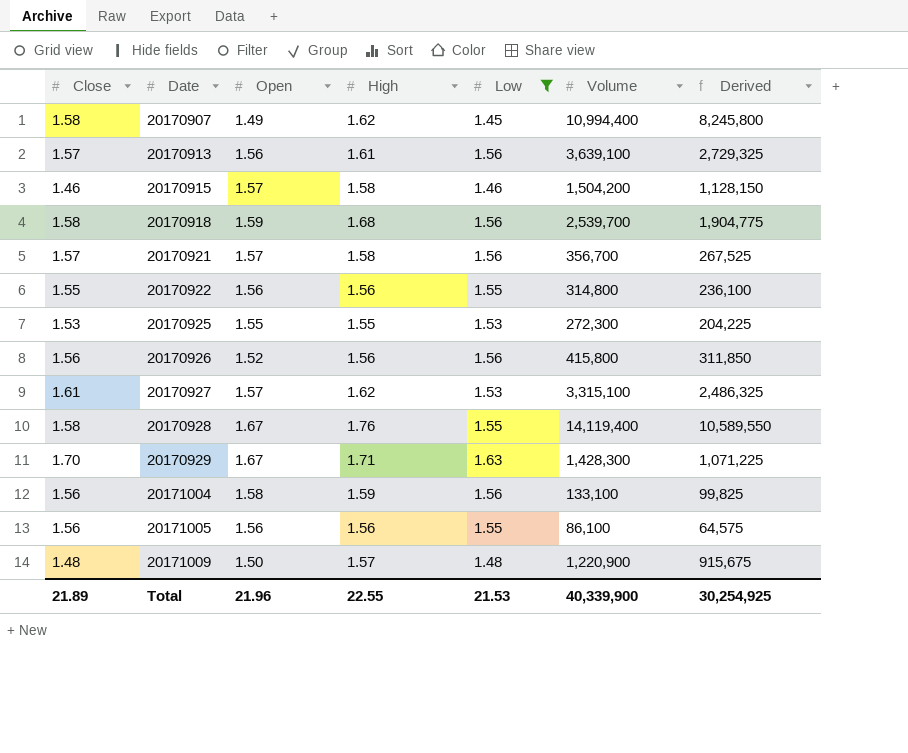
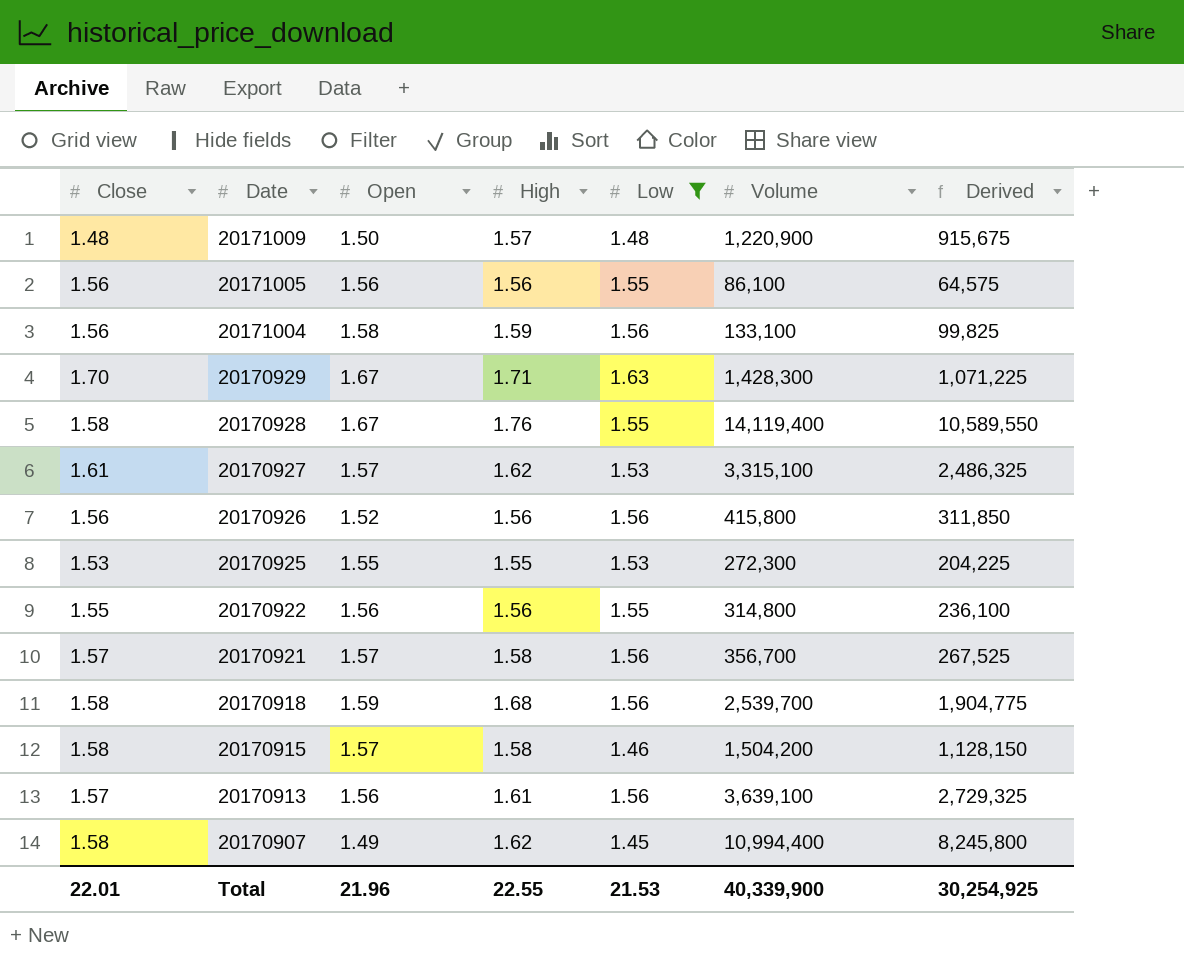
row order: Date ascending -> Date descending
20170915 | Close: 1.46 -> 1.58
Total | Close: 21.89 -> 22.01

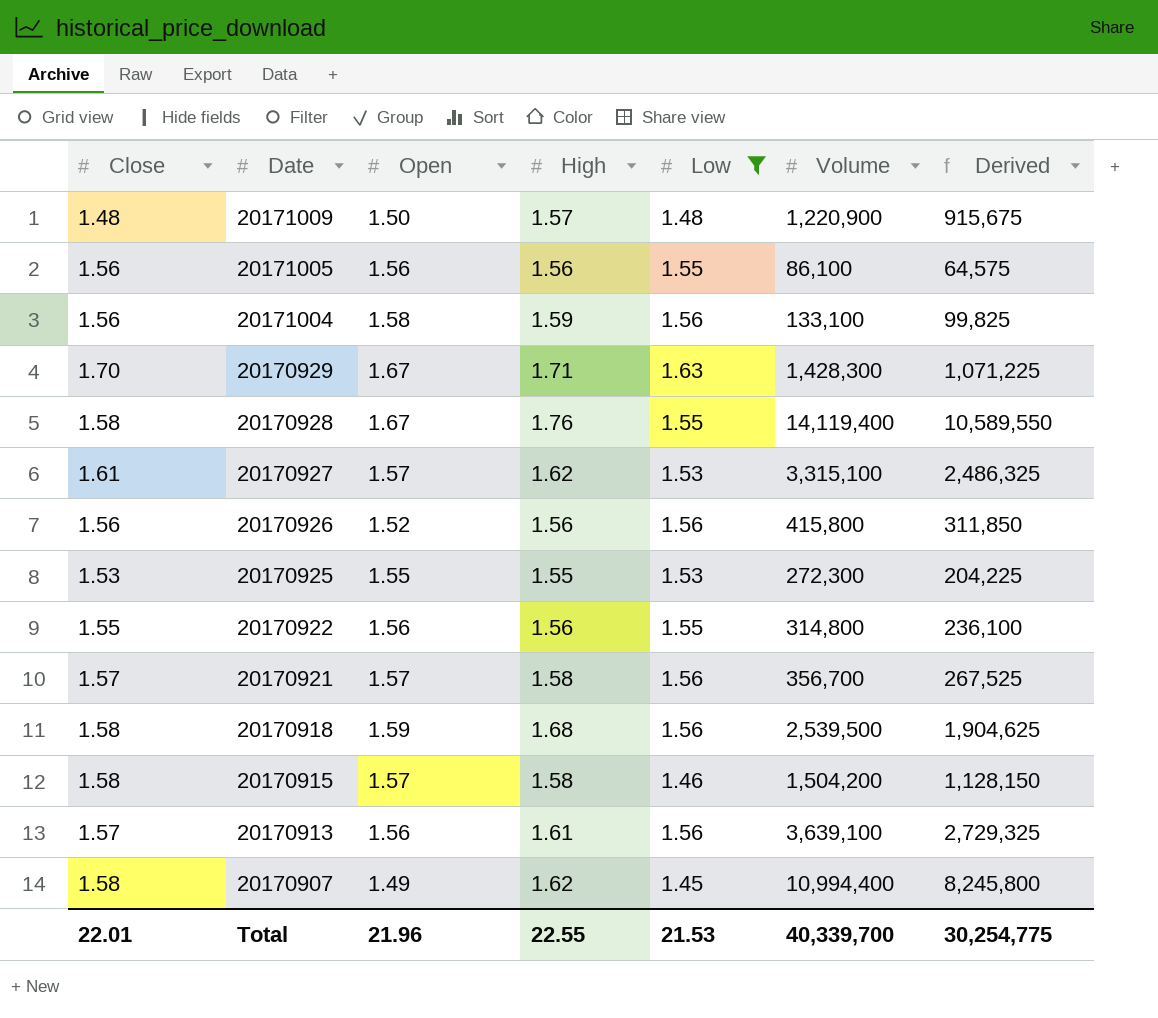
20170918 | Volume: 2,539,700 -> 2,539,500
20170918 | Derived: 1,904,775 -> 1,904,625
Total | Volume: 40,339,900 -> 40,339,700
Total | Derived: 30,254,925 -> 30,254,775

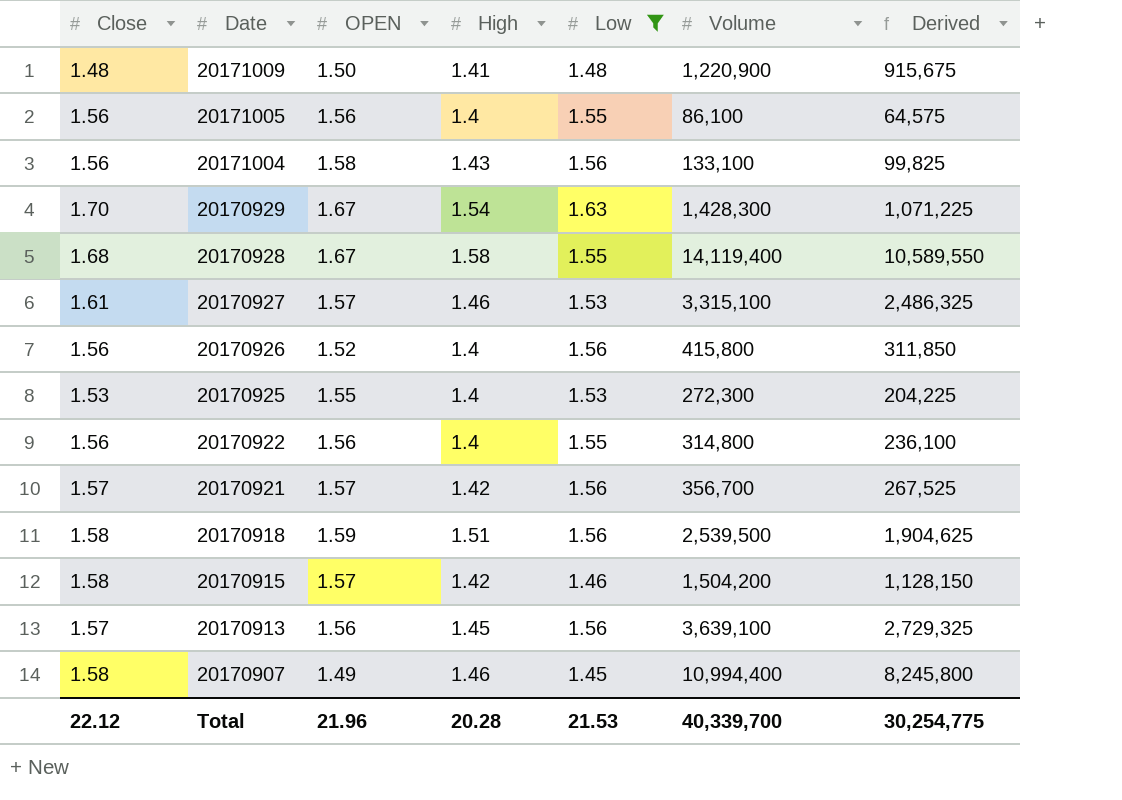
column name: Open -> OPEN
20171009 | High: 1.57 -> 1.41
20171005 | High: 1.56 -> 1.4
20171004 | High: 1.59 -> 1.43
20170929 | High: 1.71 -> 1.54
20170928 | Close: 1.58 -> 1.68
20170928 | High: 1.76 -> 1.58
20170927 | High: 1.62 -> 1.46
20170926 | High: 1.56 -> 1.4
20170925 | High: 1.55 -> 1.4
20170922 | Close: 1.55 -> 1.56
20170922 | High: 1.56 -> 1.4
20170921 | High: 1.58 -> 1.42
20170918 | High: 1.68 -> 1.51
20170915 | High: 1.58 -> 1.42
20170913 | High: 1.61 -> 1.45
20170907 | High: 1.62 -> 1.46
Total | Close: 22.01 -> 22.12
Total | High: 22.55 -> 20.28

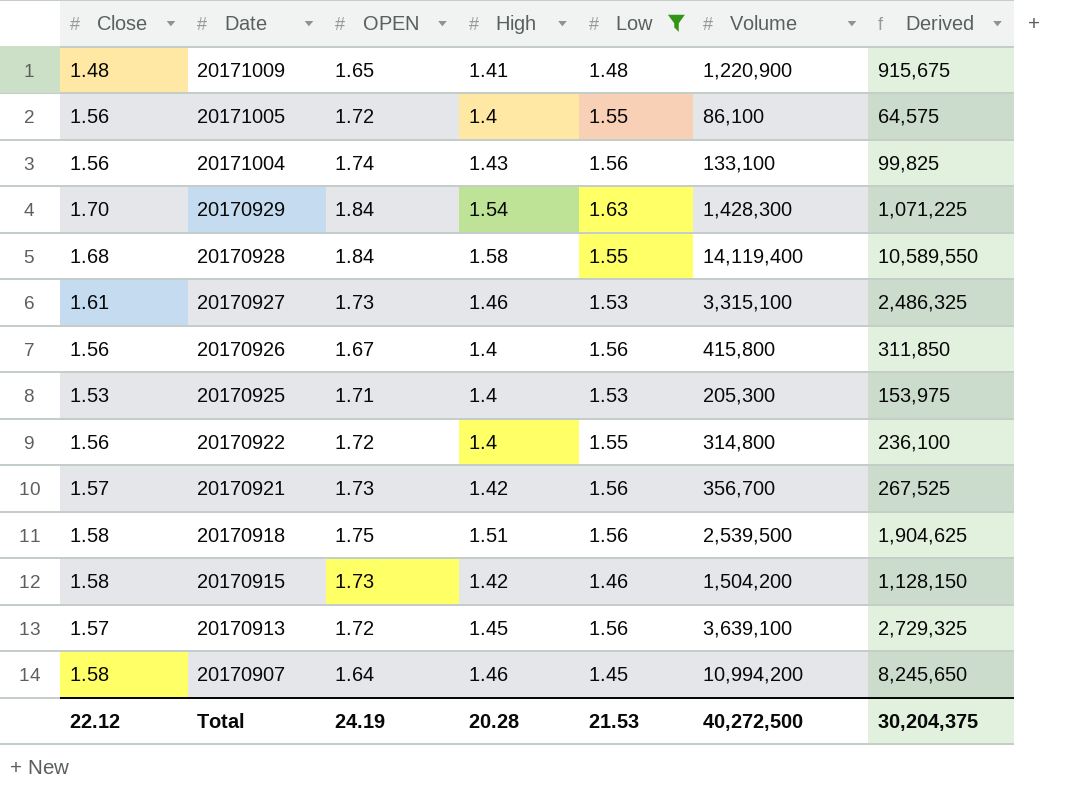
20171009 | OPEN: 1.50 -> 1.65
20171005 | OPEN: 1.56 -> 1.72
20171004 | OPEN: 1.58 -> 1.74
20170929 | OPEN: 1.67 -> 1.84
20170928 | OPEN: 1.67 -> 1.84
20170927 | OPEN: 1.57 -> 1.73
20170926 | OPEN: 1.52 -> 1.67
20170925 | OPEN: 1.55 -> 1.71
20170925 | Volume: 272,300 -> 205,300
20170925 | Derived: 204,225 -> 153,975
20170922 | OPEN: 1.56 -> 1.72
20170921 | OPEN: 1.57 -> 1.73
20170918 | OPEN: 1.59 -> 1.75
20170915 | OPEN: 1.57 -> 1.73
20170913 | OPEN: 1.56 -> 1.72
20170907 | OPEN: 1.49 -> 1.64
20170907 | Volume: 10,994,400 -> 10,994,200
20170907 | Derived: 8,245,800 -> 8,245,650
Total | OPEN: 21.96 -> 24.19
Total | Volume: 40,339,700 -> 40,272,500
Total | Derived: 30,254,775 -> 30,204,375

